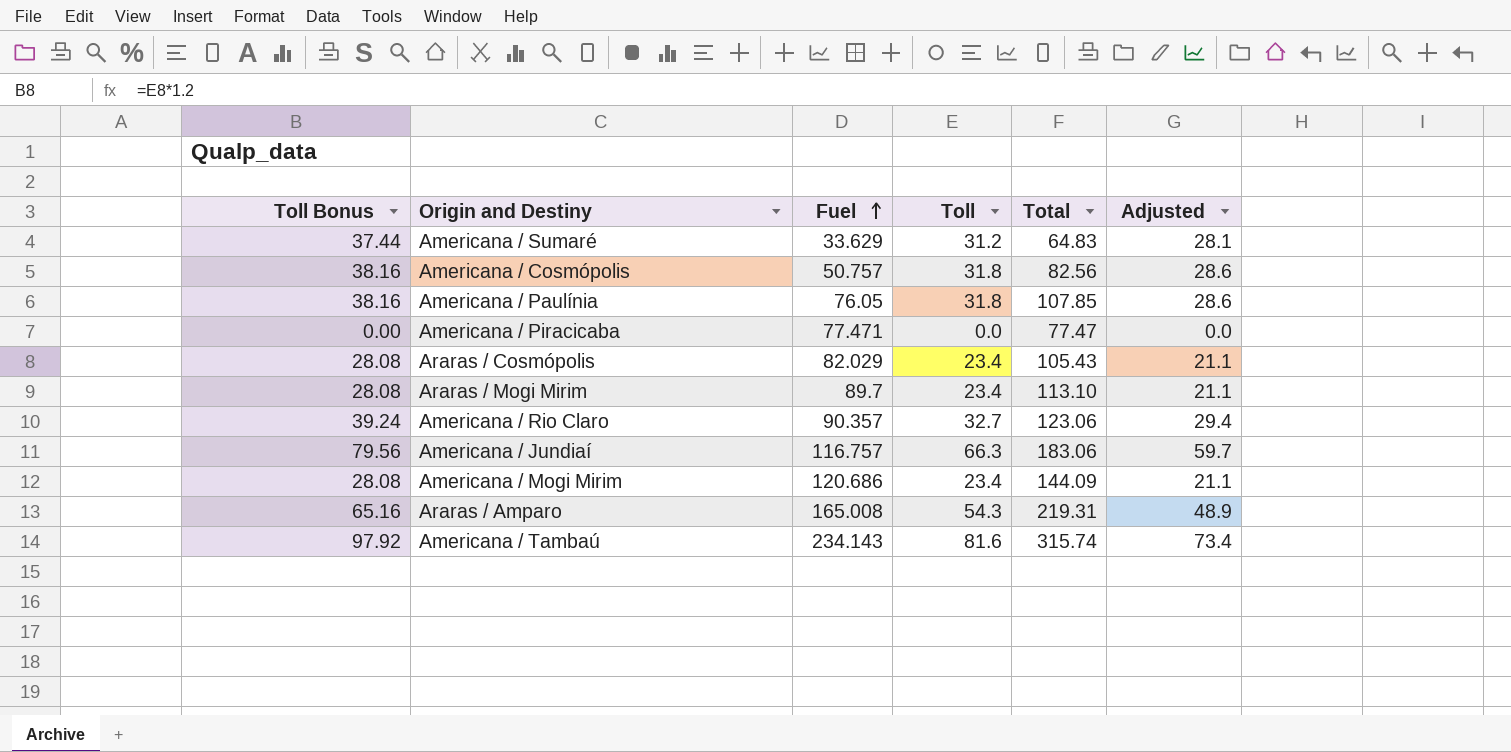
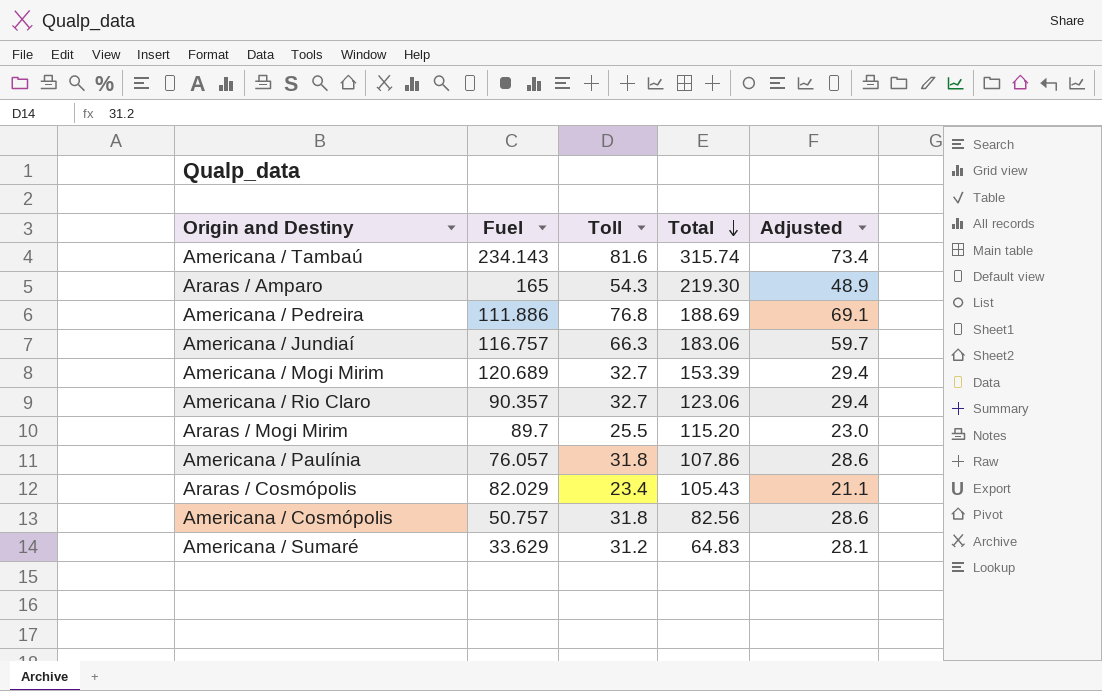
row order: Fuel ascending -> Total descending
column Toll Bonus | formula: [Toll] * 1.2 -> none
row Americana / Piracicaba: 0.00 | 77.471 | 0.0 | 77.47 | 0.0 -> none
Araras / Amparo | Fuel: 165.008 -> 165
Araras / Amparo | Total: 219.31 -> 219.30
row Americana / Pedreira: none -> 111.886 | 76.8 | 188.69 | 69.1
Americana / Mogi Mirim | Fuel: 120.686 -> 120.689
Americana / Mogi Mirim | Toll: 23.4 -> 32.7
Americana / Mogi Mirim | Total: 144.09 -> 153.39
Americana / Mogi Mirim | Adjusted: 21.1 -> 29.4
Araras / Mogi Mirim | Toll: 23.4 -> 25.5
Araras / Mogi Mirim | Total: 113.10 -> 115.20
Araras / Mogi Mirim | Adjusted: 21.1 -> 23.0
Americana / Paulínia | Fuel: 76.05 -> 76.057
Americana / Paulínia | Total: 107.85 -> 107.86

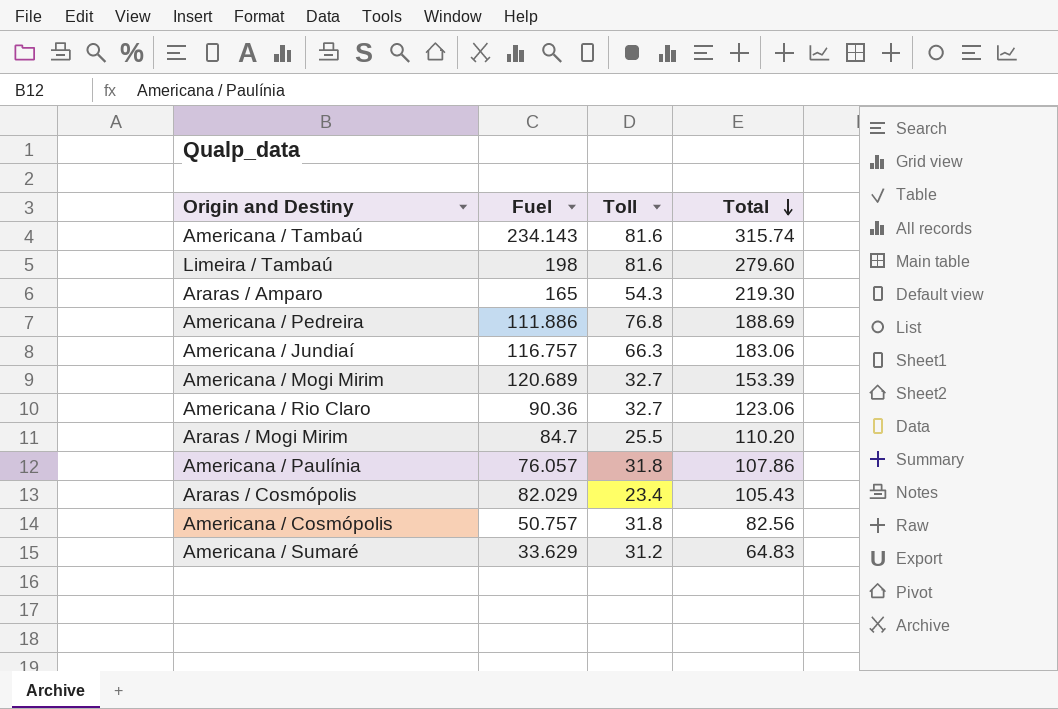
column Adjusted | formula: [Toll] * 0.9 -> none
row Limeira / Tambaú: none -> 198 | 81.6 | 279.60
Americana / Rio Claro | Fuel: 90.357 -> 90.36
Araras / Mogi Mirim | Fuel: 89.7 -> 84.7
Araras / Mogi Mirim | Total: 115.20 -> 110.20

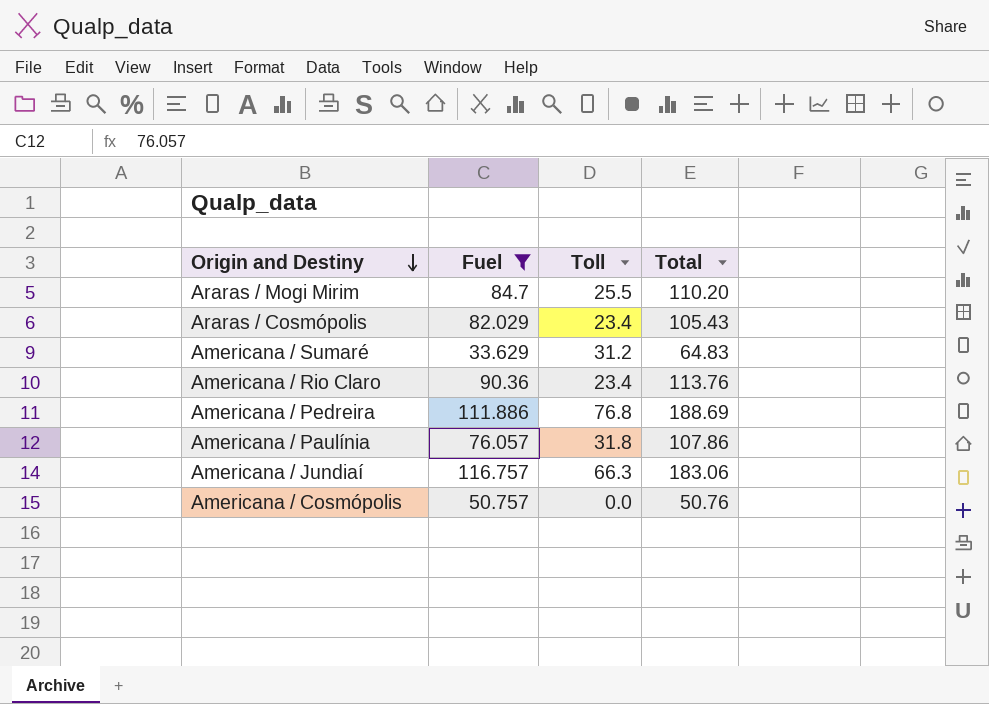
filter: none -> Fuel <= 116.757
row order: Total descending -> Origin and Destiny descending
Americana / Rio Claro | Toll: 32.7 -> 23.4
Americana / Rio Claro | Total: 123.06 -> 113.76
Americana / Cosmópolis | Toll: 31.8 -> 0.0
Americana / Cosmópolis | Total: 82.56 -> 50.76

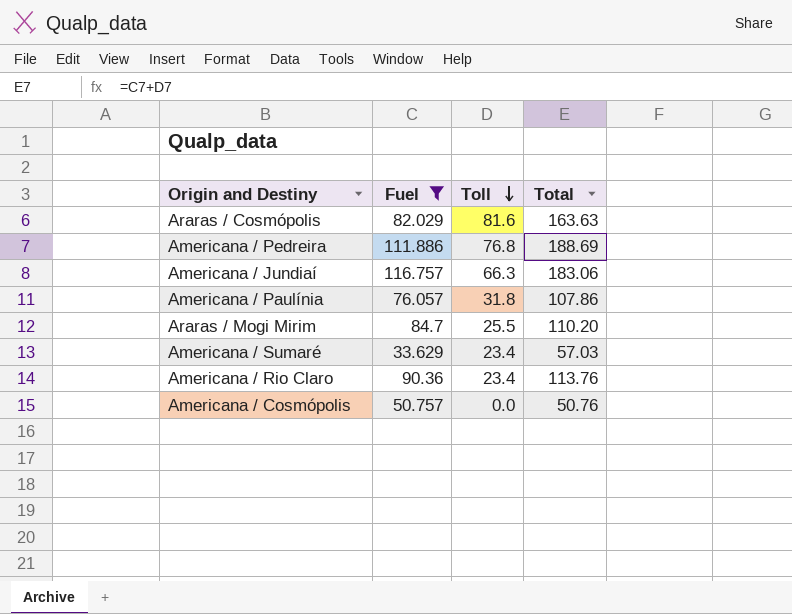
row order: Origin and Destiny descending -> Toll descending
Araras / Cosmópolis | Toll: 23.4 -> 81.6
Araras / Cosmópolis | Total: 105.43 -> 163.63
Americana / Sumaré | Toll: 31.2 -> 23.4
Americana / Sumaré | Total: 64.83 -> 57.03

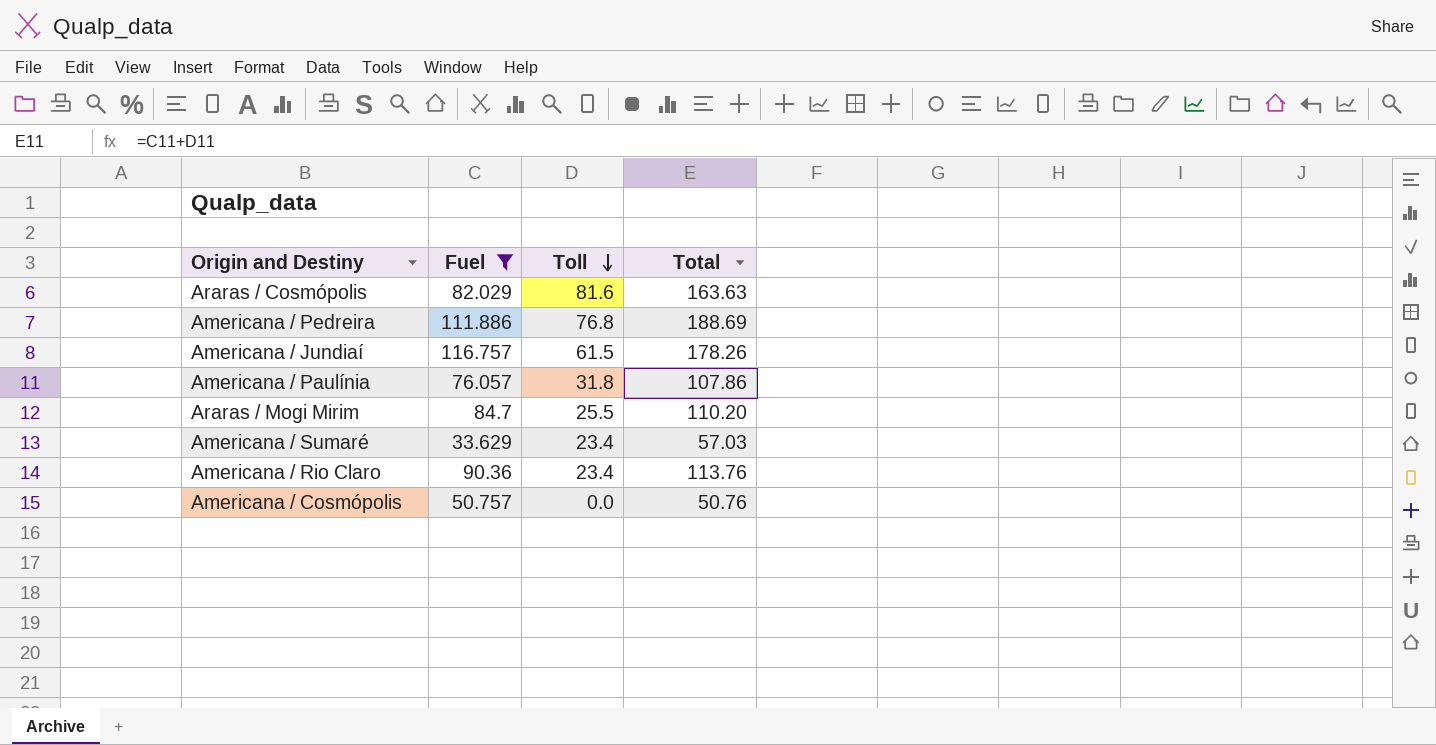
Americana / Jundiaí | Toll: 66.3 -> 61.5
Americana / Jundiaí | Total: 183.06 -> 178.26

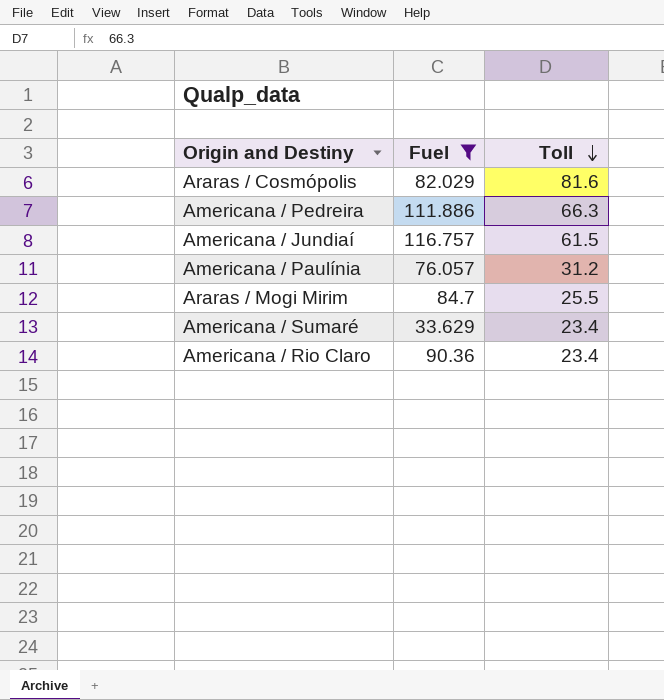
column Total | formula: [Fuel] + [Toll] -> none
row Americana / Cosmópolis: 50.757 | 0.0 | 50.76 -> none
Americana / Pedreira | Toll: 76.8 -> 66.3
Americana / Paulínia | Toll: 31.8 -> 31.2

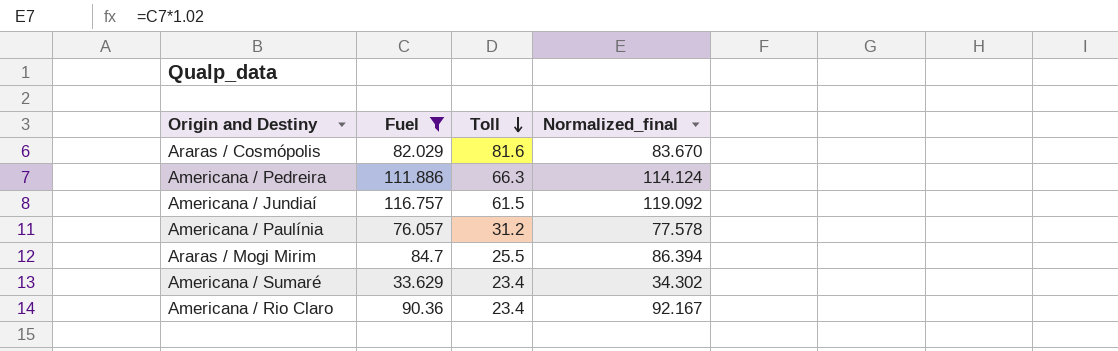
column Normalized_final | formula: none -> [Fuel] * 1.02

